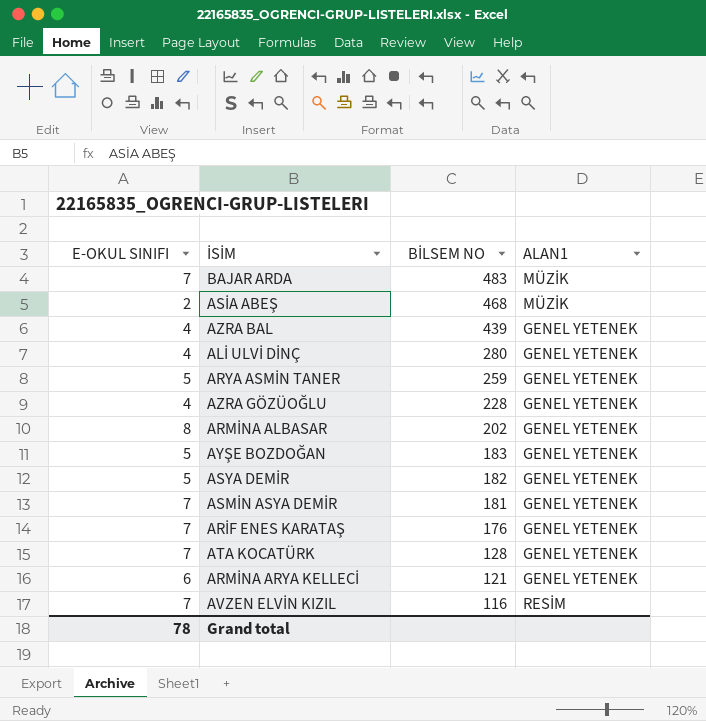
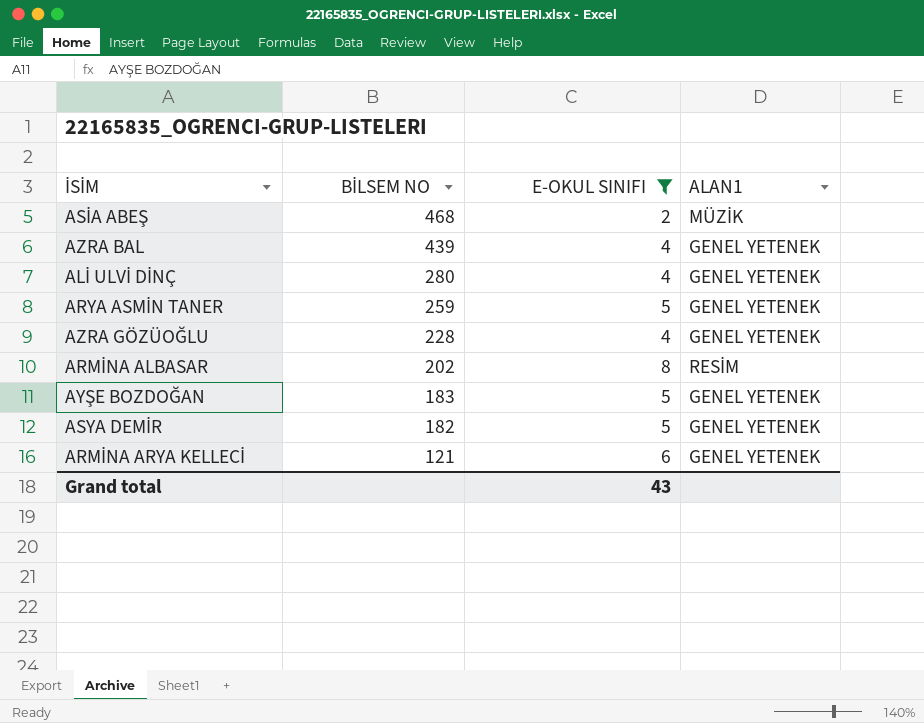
filter: none -> E-OKUL SINIFI != 7
column E-OKUL SINIFI | position: 1 -> 3
ARMİNA ALBASAR | ALAN1: GENEL YETENEK -> RESİM
Grand total | E-OKUL SINIFI: 78 -> 43

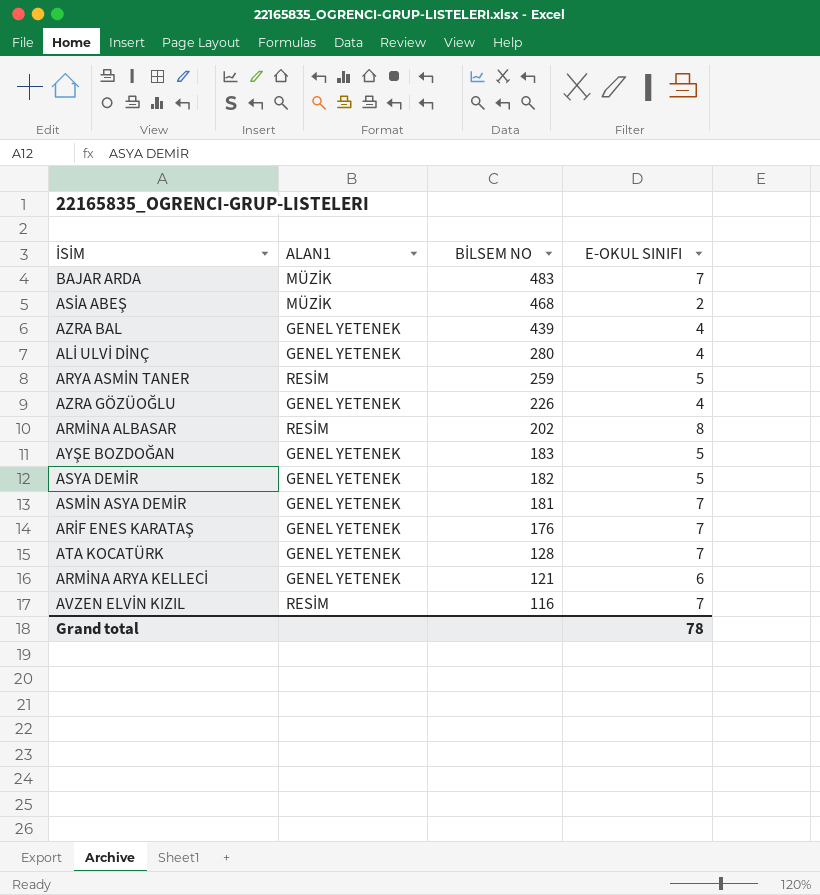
filter: E-OKUL SINIFI != 7 -> none
column ALAN1 | position: 4 -> 2
ARYA ASMİN TANER | ALAN1: GENEL YETENEK -> RESİM
AZRA GÖZÜOĞLU | BİLSEM NO: 228 -> 226
Grand total | E-OKUL SINIFI: 43 -> 78

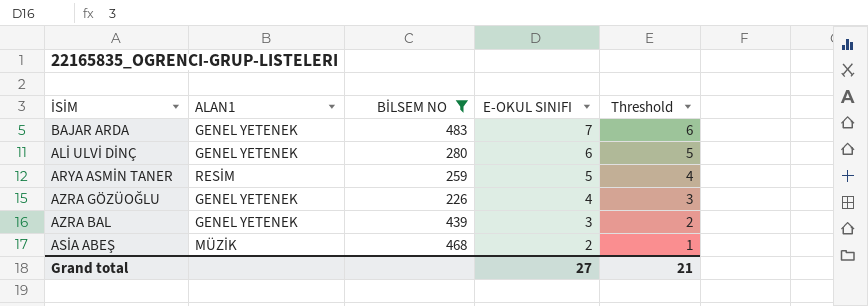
filter: none -> BİLSEM NO >= 226
row order: BİLSEM NO descending -> E-OKUL SINIFI descending
column Threshold | formula: none -> [E-OKUL SINIFI] - 1
BAJAR ARDA | ALAN1: MÜZİK -> GENEL YETENEK
ALİ ULVİ DİNÇ | E-OKUL SINIFI: 4 -> 6
AZRA BAL | E-OKUL SINIFI: 4 -> 3
Grand total | E-OKUL SINIFI: 78 -> 27

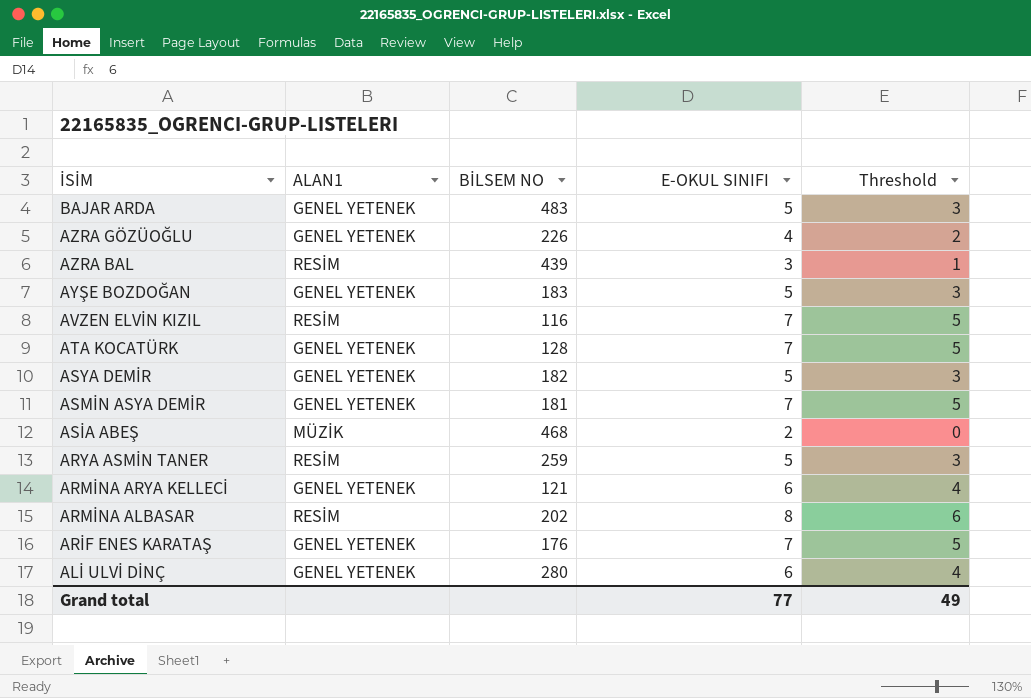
filter: BİLSEM NO >= 226 -> none
row order: E-OKUL SINIFI descending -> İSİM descending
column Threshold | formula: [E-OKUL SINIFI] - 1 -> [E-OKUL SINIFI] - 2
BAJAR ARDA | E-OKUL SINIFI: 7 -> 5
AZRA BAL | ALAN1: GENEL YETENEK -> RESİM
Grand total | E-OKUL SINIFI: 27 -> 77
Grand total | Threshold: 21 -> 49

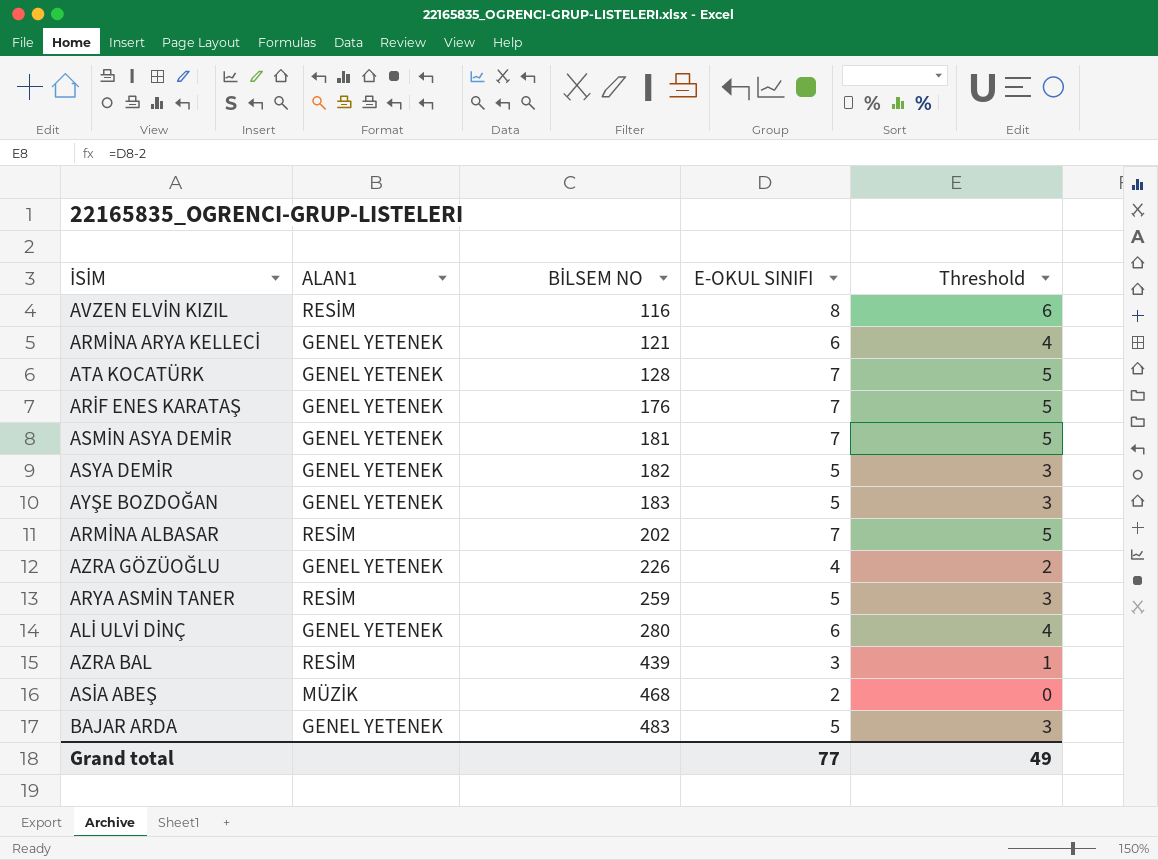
row order: İSİM descending -> BİLSEM NO ascending
AVZEN ELVİN KIZIL | E-OKUL SINIFI: 7 -> 8
AVZEN ELVİN KIZIL | Threshold: 5 -> 6
ARMİNA ALBASAR | E-OKUL SINIFI: 8 -> 7
ARMİNA ALBASAR | Threshold: 6 -> 5

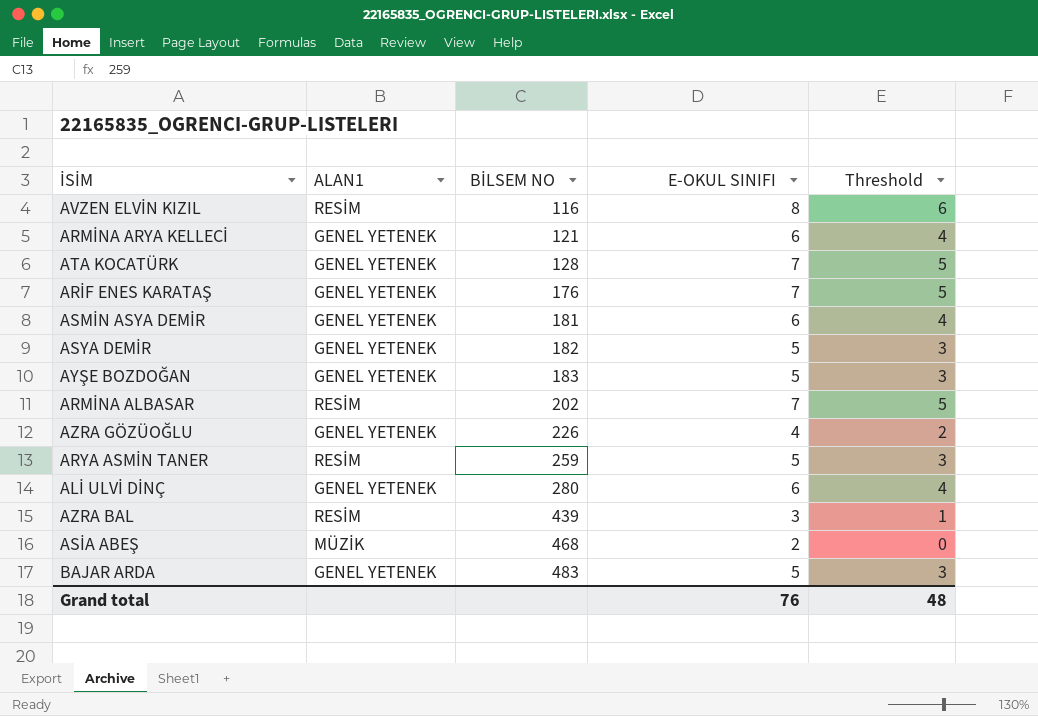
ASMİN ASYA DEMİR | E-OKUL SINIFI: 7 -> 6
ASMİN ASYA DEMİR | Threshold: 5 -> 4
Grand total | E-OKUL SINIFI: 77 -> 76
Grand total | Threshold: 49 -> 48

